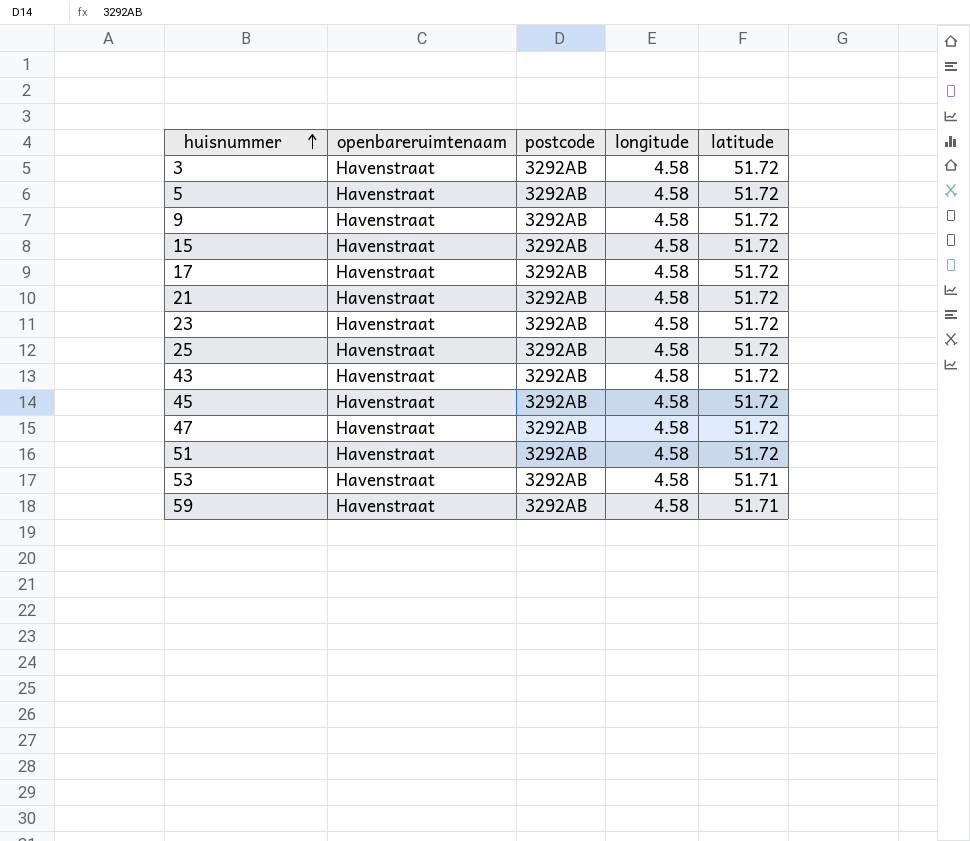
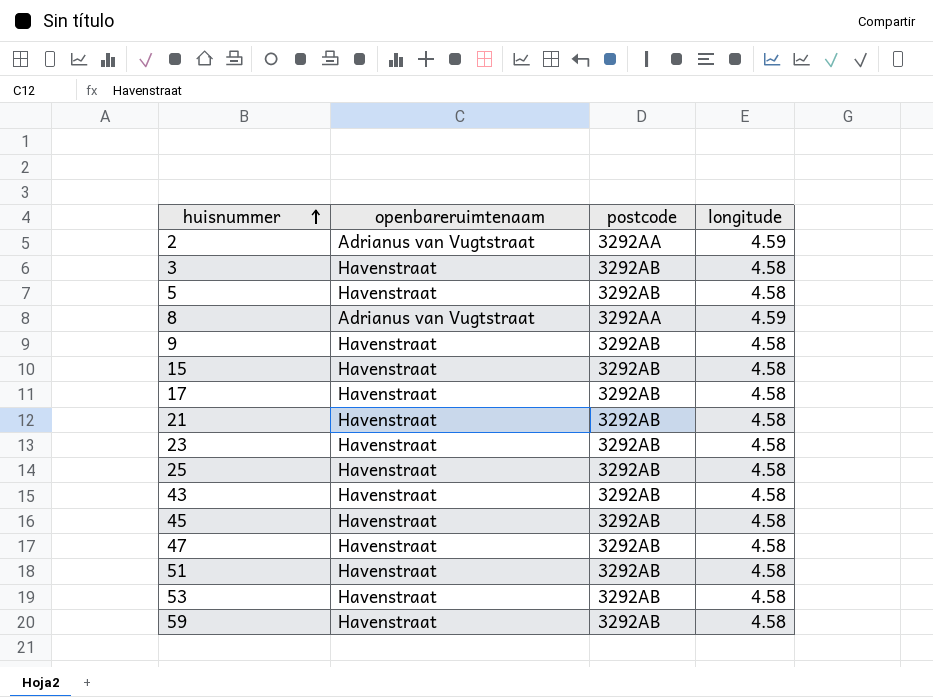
column latitude | position: 5 -> none
row 2: none -> Adrianus van Vugtstraat | 3292AA | 4.59
row 8: none -> Adrianus van Vugtstraat | 3292AA | 4.59

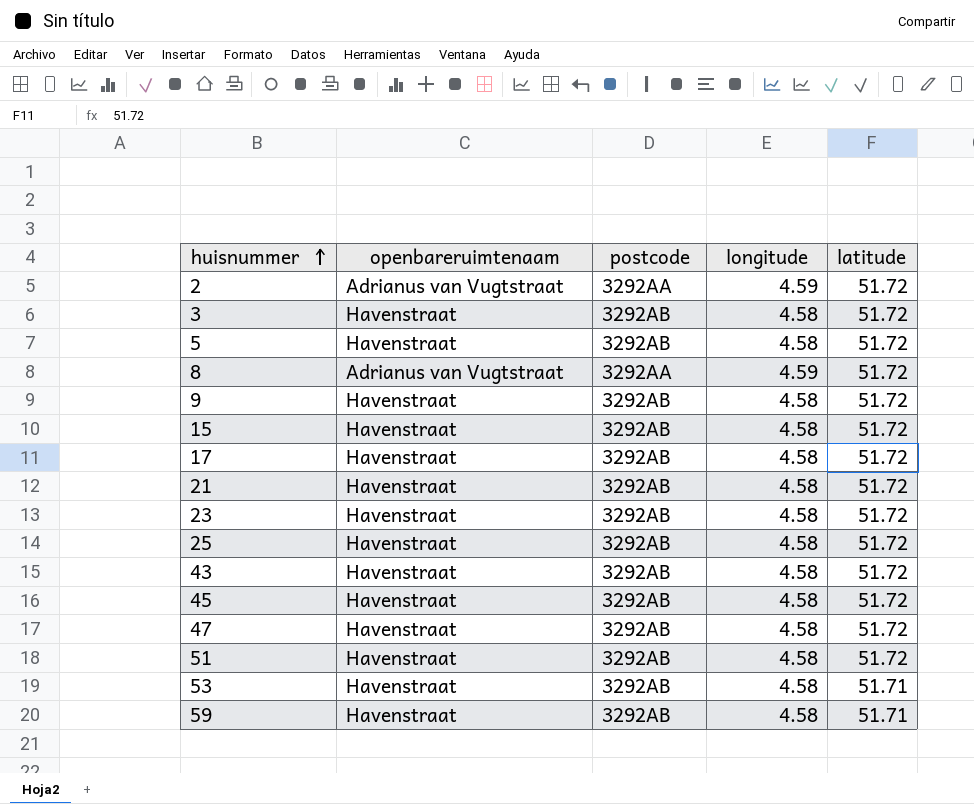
column latitude | position: none -> 5

